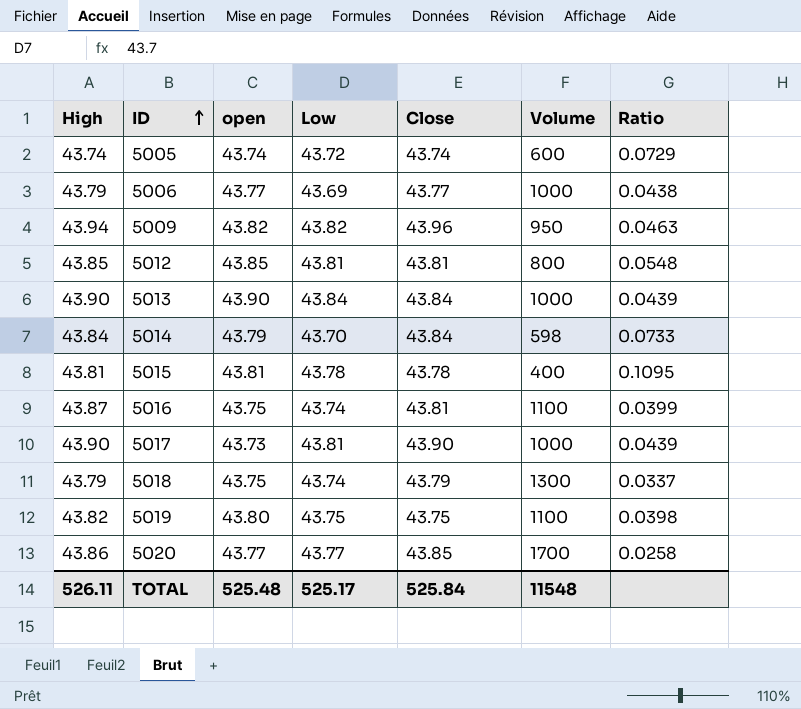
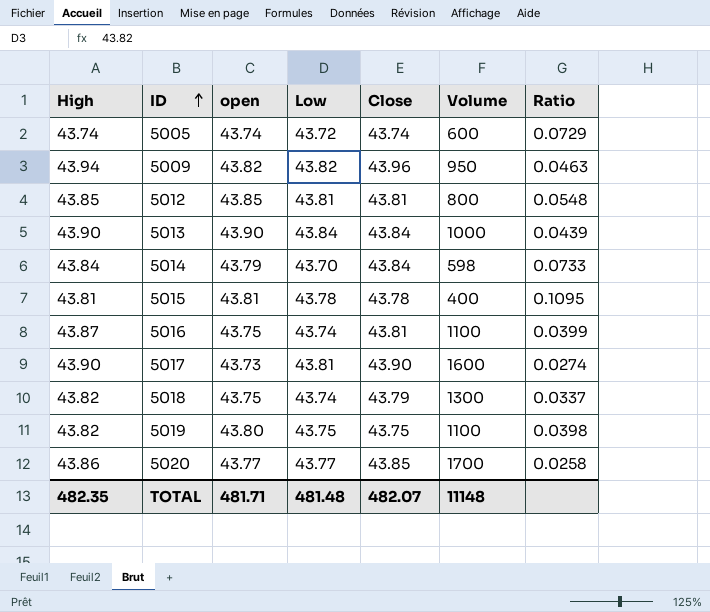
row 5006: 43.79 | 43.77 | 43.69 | 43.77 | 1000 | 0.0438 -> none
5017 | Volume: 1000 -> 1600
5017 | Ratio: 0.0439 -> 0.0274
5018 | High: 43.79 -> 43.82
TOTAL | High: 526.11 -> 482.35
TOTAL | open: 525.48 -> 481.71
TOTAL | Low: 525.17 -> 481.48
TOTAL | Close: 525.84 -> 482.07
TOTAL | Volume: 11548 -> 11148

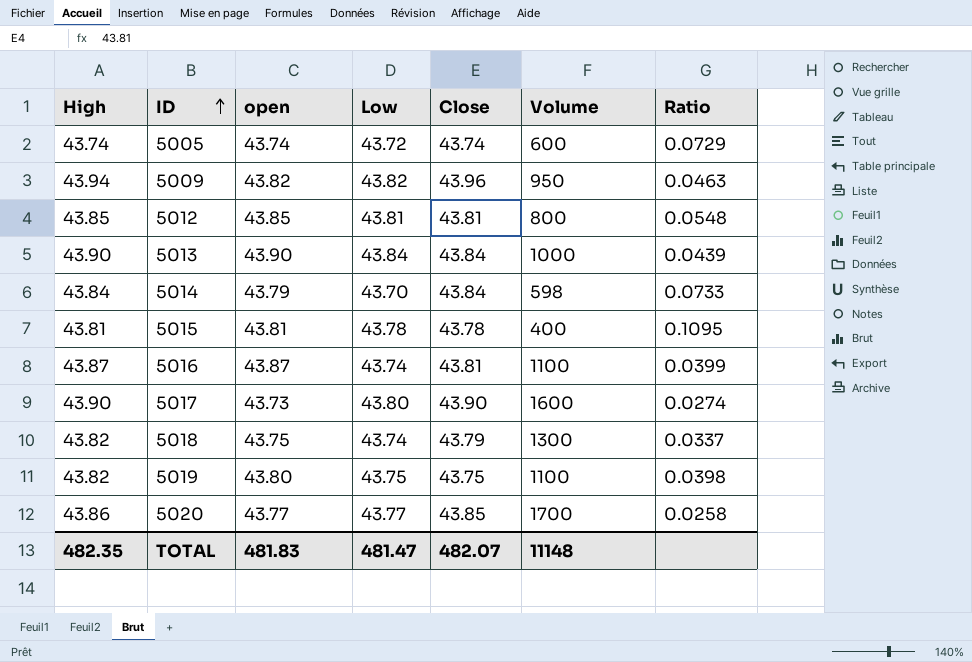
5016 | open: 43.75 -> 43.87
5017 | Low: 43.81 -> 43.80
TOTAL | open: 481.71 -> 481.83
TOTAL | Low: 481.48 -> 481.47

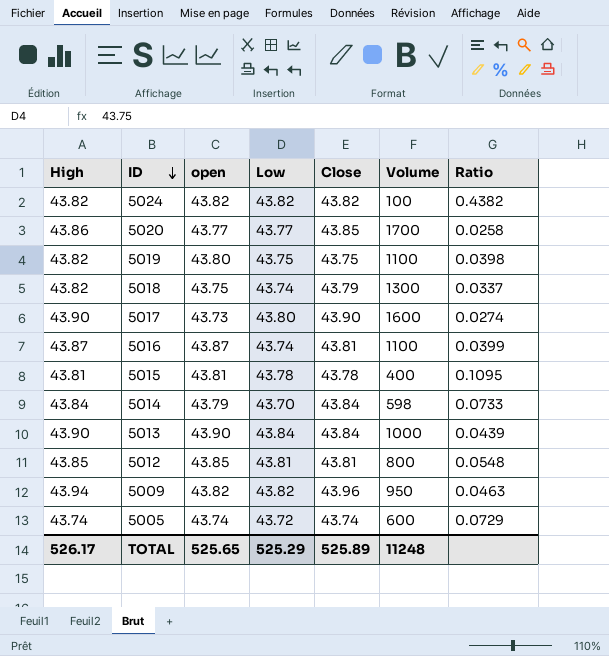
row order: ID ascending -> ID descending
row 5024: none -> 43.82 | 43.82 | 43.82 | 43.82 | 100 | 0.4382
TOTAL | High: 482.35 -> 526.17
TOTAL | open: 481.83 -> 525.65
TOTAL | Low: 481.47 -> 525.29
TOTAL | Close: 482.07 -> 525.89
TOTAL | Volume: 11148 -> 11248

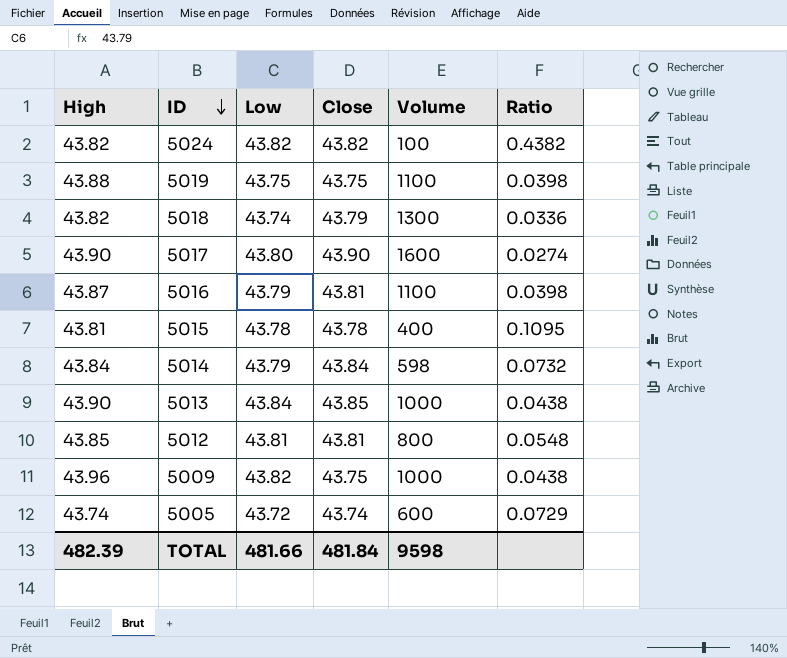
column open | position: 3 -> none
column Ratio | formula: [High] / [Volume] -> [Low] / [Volume]
row 5020: 43.86 | 43.77 | 43.77 | 43.85 | 1700 | 0.0258 -> none
5019 | High: 43.82 -> 43.88
5016 | Low: 43.74 -> 43.79
5014 | Low: 43.70 -> 43.79
5013 | Close: 43.84 -> 43.85
5009 | High: 43.94 -> 43.96
5009 | Close: 43.96 -> 43.75
5009 | Volume: 950 -> 1000
TOTAL | High: 526.17 -> 482.39
TOTAL | Low: 525.29 -> 481.66
TOTAL | Close: 525.89 -> 481.84
TOTAL | Volume: 11248 -> 9598

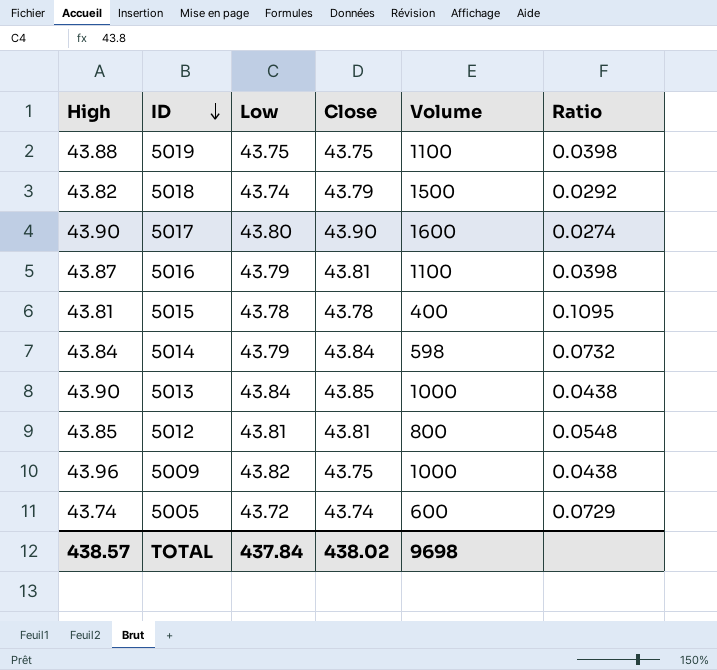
row 5024: 43.82 | 43.82 | 43.82 | 100 | 0.4382 -> none
5018 | Volume: 1300 -> 1500
5018 | Ratio: 0.0336 -> 0.0292
TOTAL | High: 482.39 -> 438.57
TOTAL | Low: 481.66 -> 437.84
TOTAL | Close: 481.84 -> 438.02
TOTAL | Volume: 9598 -> 9698

